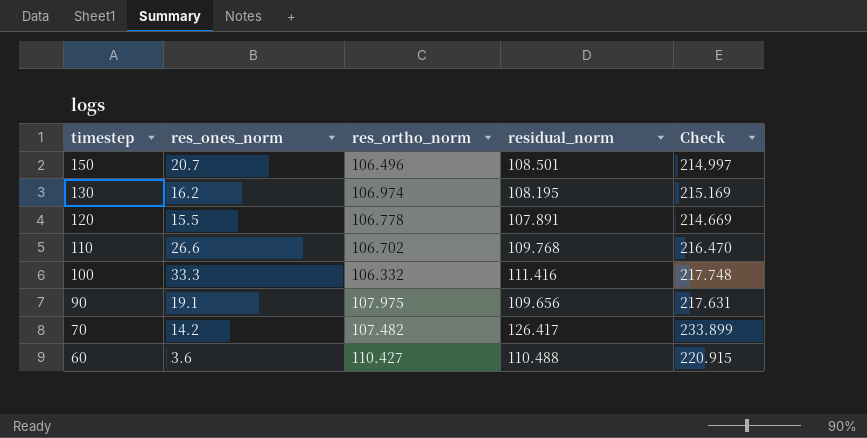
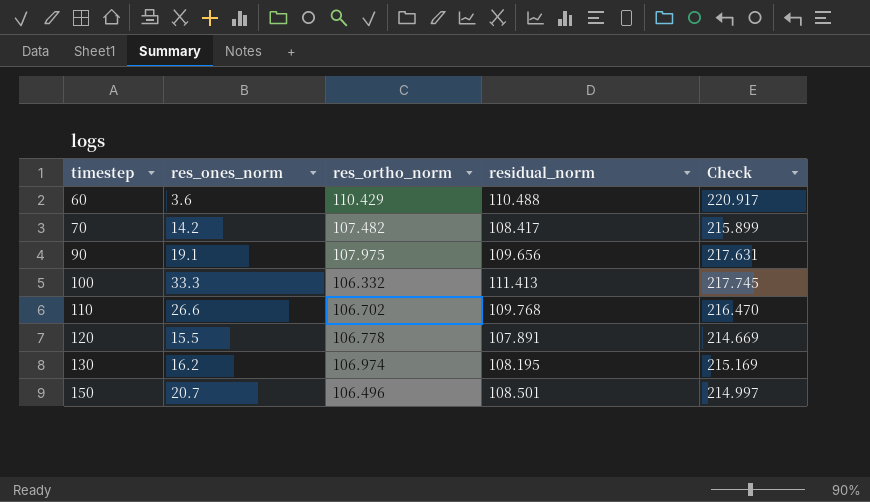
row order: timestep descending -> timestep ascending
60 | res_ortho_norm: 110.427 -> 110.429
60 | Check: 220.915 -> 220.917
70 | residual_norm: 126.417 -> 108.417
70 | Check: 233.899 -> 215.899
100 | residual_norm: 111.416 -> 111.413
100 | Check: 217.748 -> 217.745

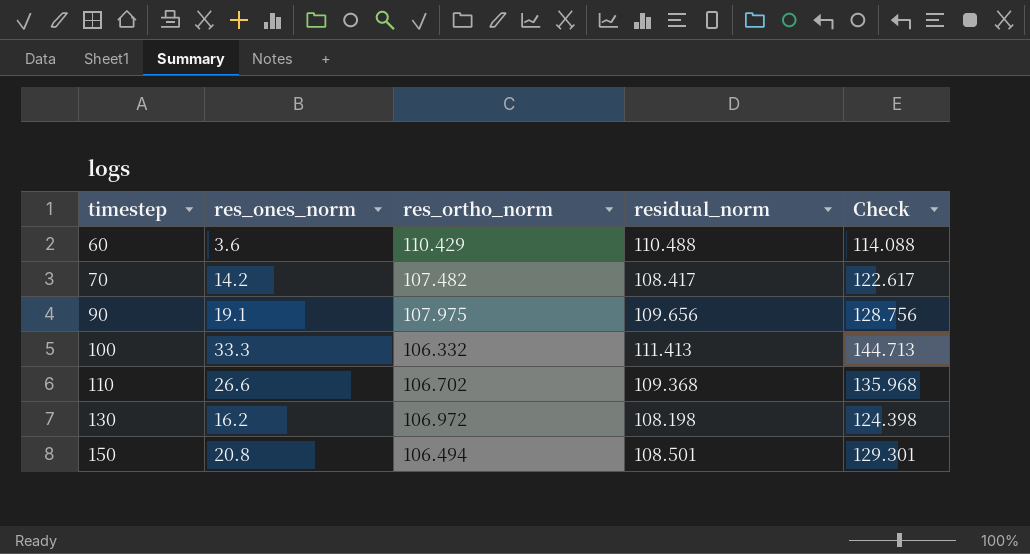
column Check | formula: [res_ortho_norm] + [residual_norm] -> [res_ones_norm] + [residual_norm]
row 120: 15.5 | 106.778 | 107.891 | 214.669 -> none
110 | residual_norm: 109.768 -> 109.368
130 | res_ortho_norm: 106.974 -> 106.972
130 | residual_norm: 108.195 -> 108.198
150 | res_ones_norm: 20.7 -> 20.8
150 | res_ortho_norm: 106.496 -> 106.494

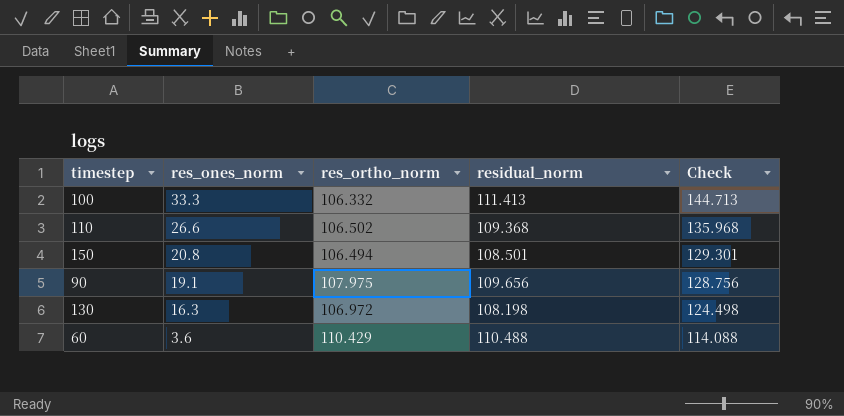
row order: timestep ascending -> res_ones_norm descending
row 70: 14.2 | 107.482 | 108.417 | 122.617 -> none
110 | res_ortho_norm: 106.702 -> 106.502
130 | res_ones_norm: 16.2 -> 16.3
130 | Check: 124.398 -> 124.498

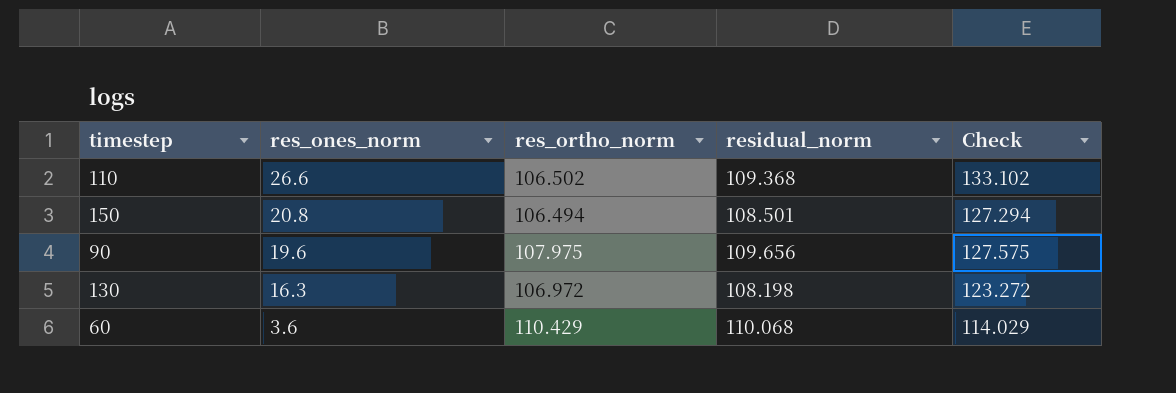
column Check | formula: [res_ones_norm] + [residual_norm] -> [res_ones_norm] + [res_ortho_norm]
row 100: 33.3 | 106.332 | 111.413 | 144.713 -> none
90 | res_ones_norm: 19.1 -> 19.6
60 | residual_norm: 110.488 -> 110.068

